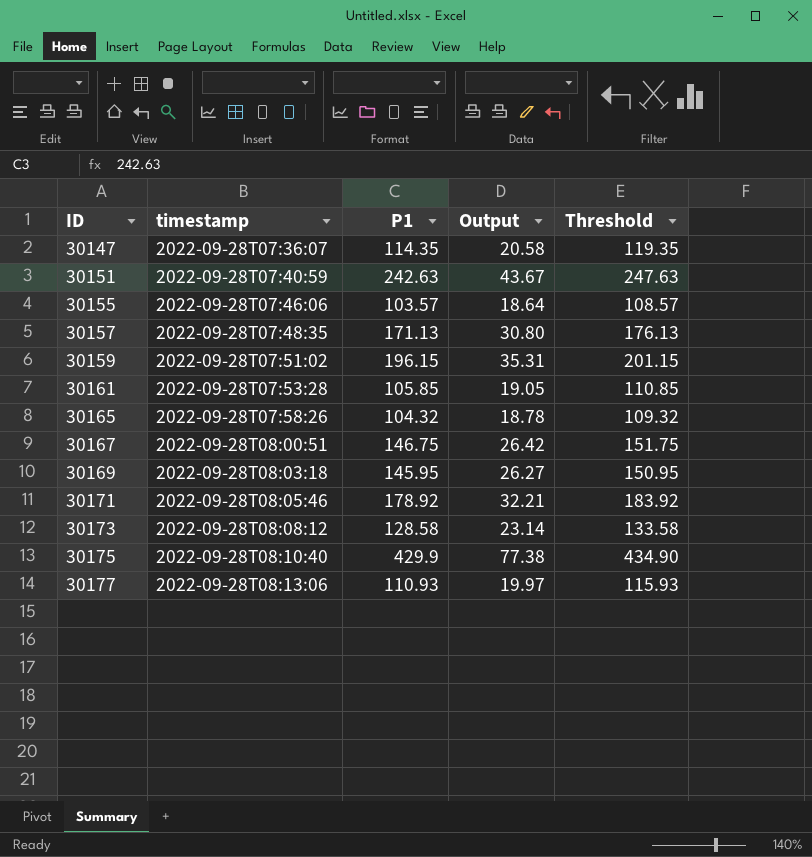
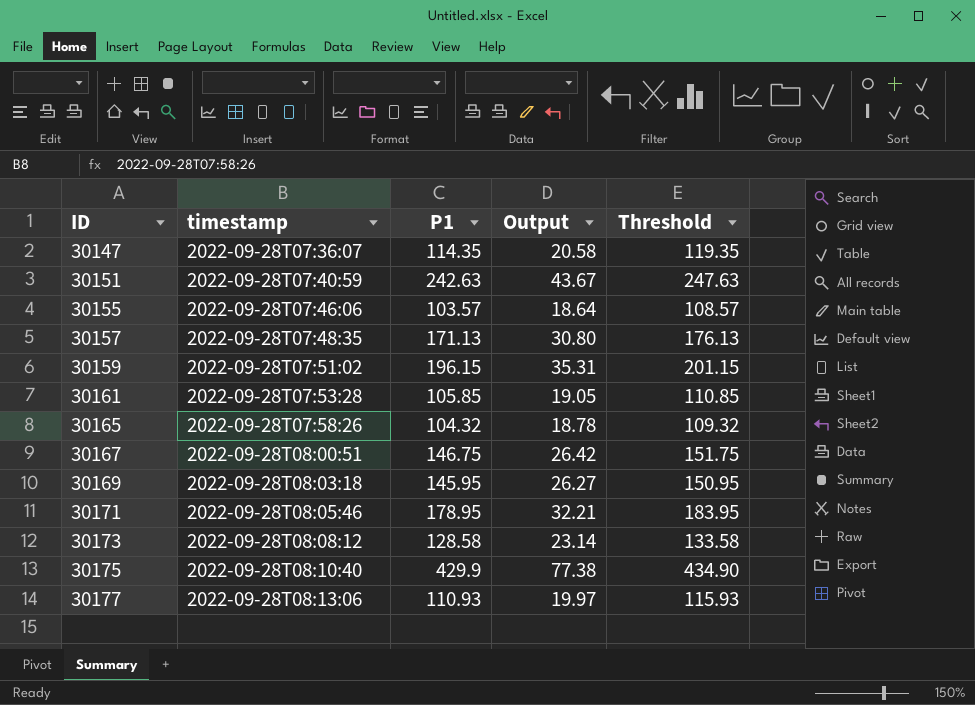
30171 | P1: 178.92 -> 178.95
30171 | Threshold: 183.92 -> 183.95

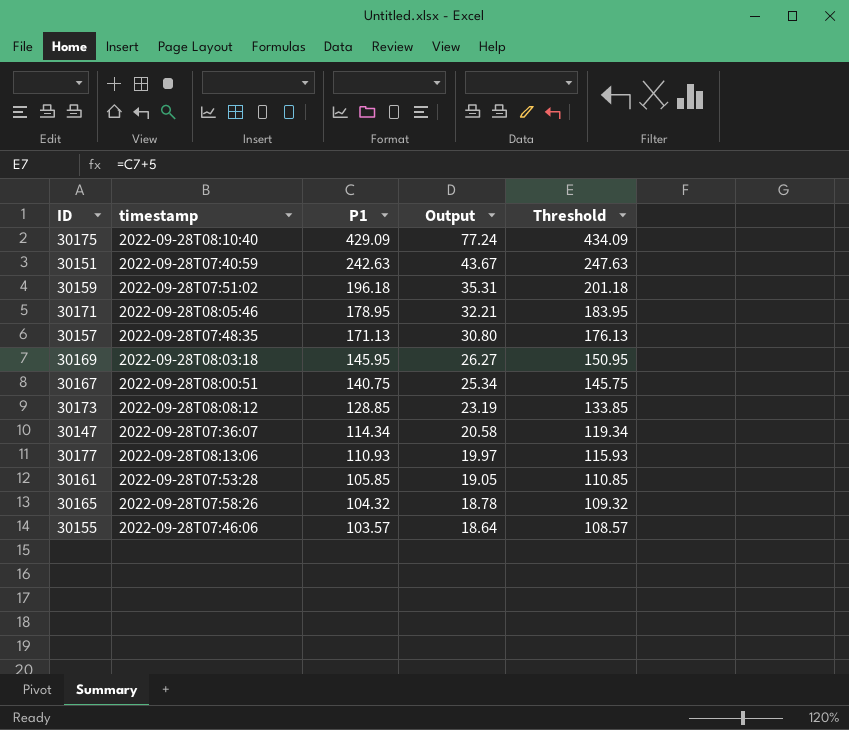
row order: ID ascending -> P1 descending
30175 | P1: 429.9 -> 429.09
30175 | Output: 77.38 -> 77.24
30175 | Threshold: 434.90 -> 434.09
30159 | P1: 196.15 -> 196.18
30159 | Threshold: 201.15 -> 201.18
30167 | P1: 146.75 -> 140.75
30167 | Output: 26.42 -> 25.34
30167 | Threshold: 151.75 -> 145.75
30173 | P1: 128.58 -> 128.85
30173 | Output: 23.14 -> 23.19
30173 | Threshold: 133.58 -> 133.85
30147 | P1: 114.35 -> 114.34
30147 | Threshold: 119.35 -> 119.34

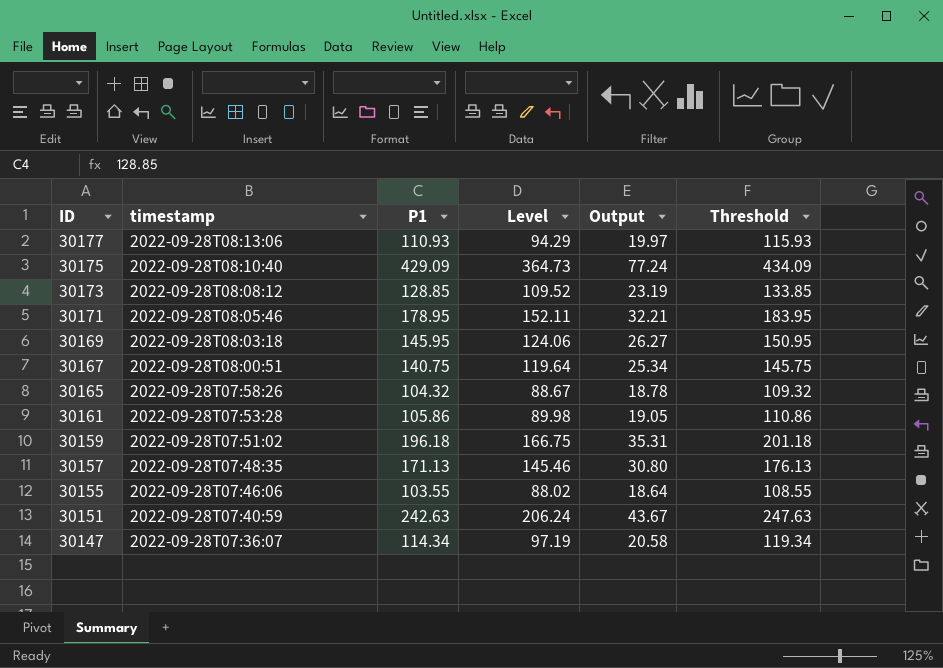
row order: P1 descending -> ID descending
column Level | formula: none -> [P1] * 0.85
30161 | P1: 105.85 -> 105.86
30161 | Threshold: 110.85 -> 110.86
30155 | P1: 103.57 -> 103.55
30155 | Threshold: 108.57 -> 108.55

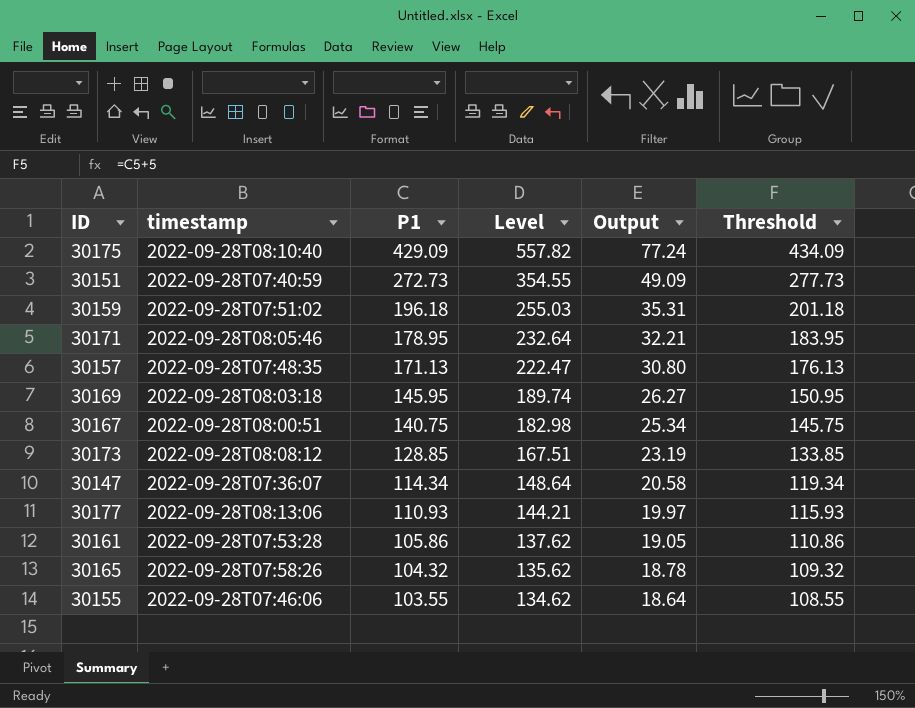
row order: ID descending -> P1 descending
column Level | formula: [P1] * 0.85 -> [P1] * 1.3
30151 | P1: 242.63 -> 272.73
30151 | Output: 43.67 -> 49.09
30151 | Threshold: 247.63 -> 277.73

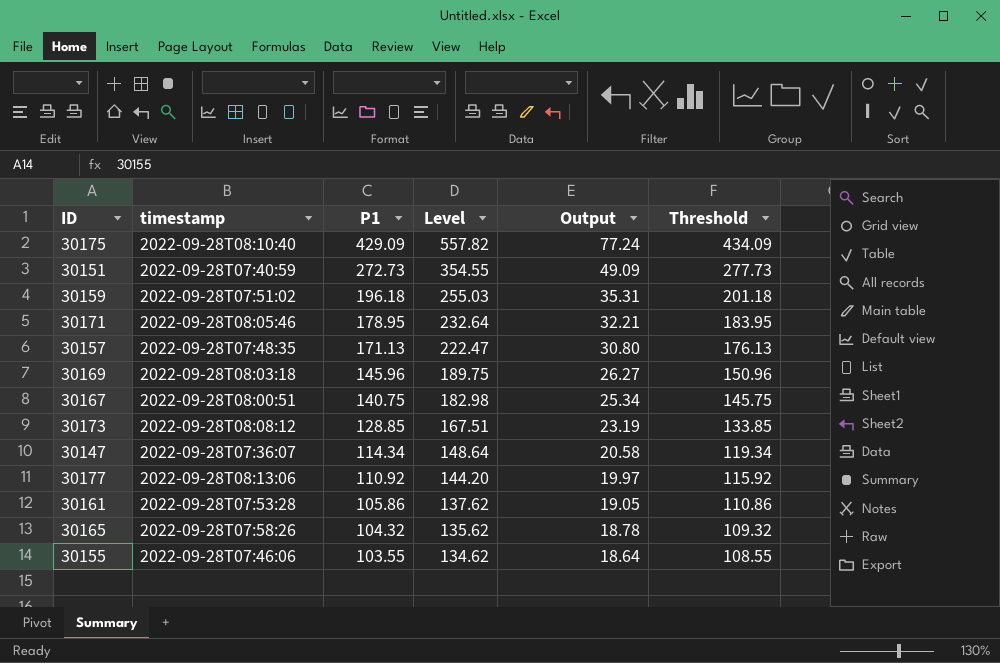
30169 | P1: 145.95 -> 145.96
30169 | Level: 189.74 -> 189.75
30169 | Threshold: 150.95 -> 150.96
30177 | P1: 110.93 -> 110.92
30177 | Level: 144.21 -> 144.20
30177 | Threshold: 115.93 -> 115.92

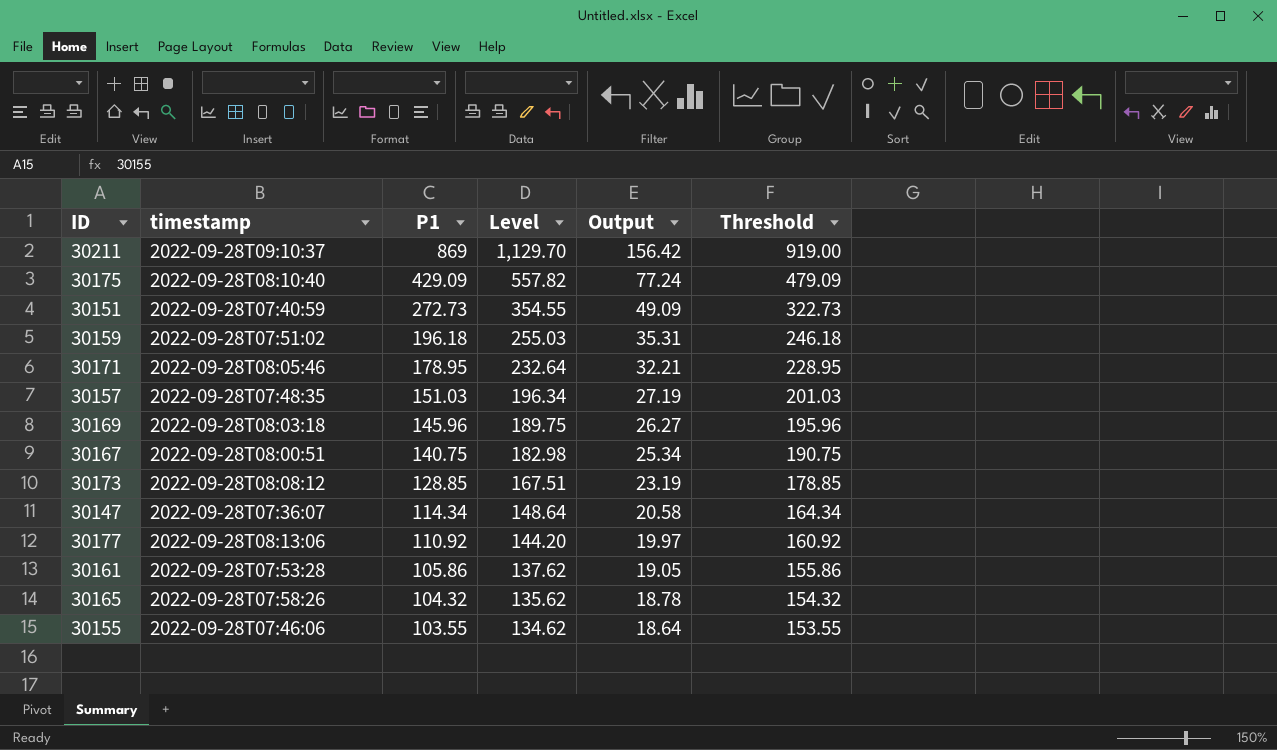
column Threshold | formula: [P1] + 5 -> [P1] + 50
row 30211: none -> 2022-09-28T09:10:37 | 869 | 1,129.70 | 156.42 | 919.00
30157 | P1: 171.13 -> 151.03
30157 | Level: 222.47 -> 196.34
30157 | Output: 30.80 -> 27.19

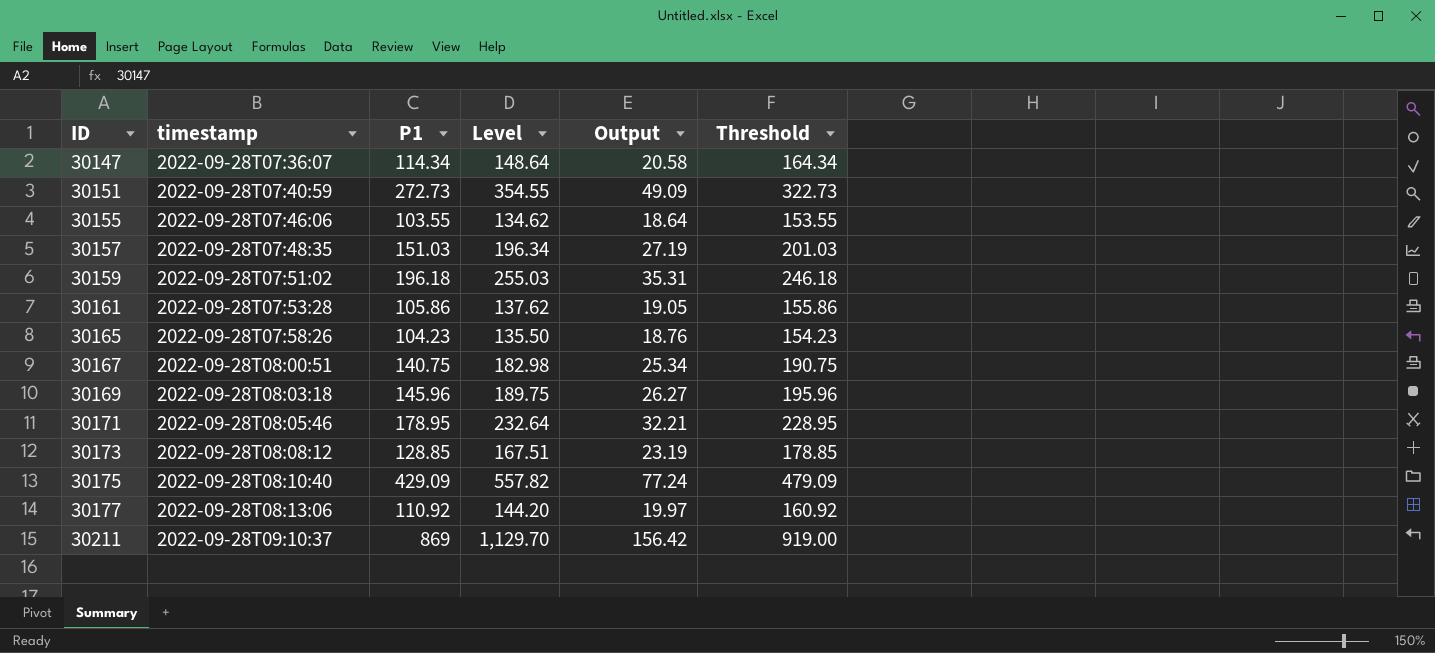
row order: P1 descending -> ID ascending
30165 | P1: 104.32 -> 104.23
30165 | Level: 135.62 -> 135.50
30165 | Output: 18.78 -> 18.76
30165 | Threshold: 154.32 -> 154.23

